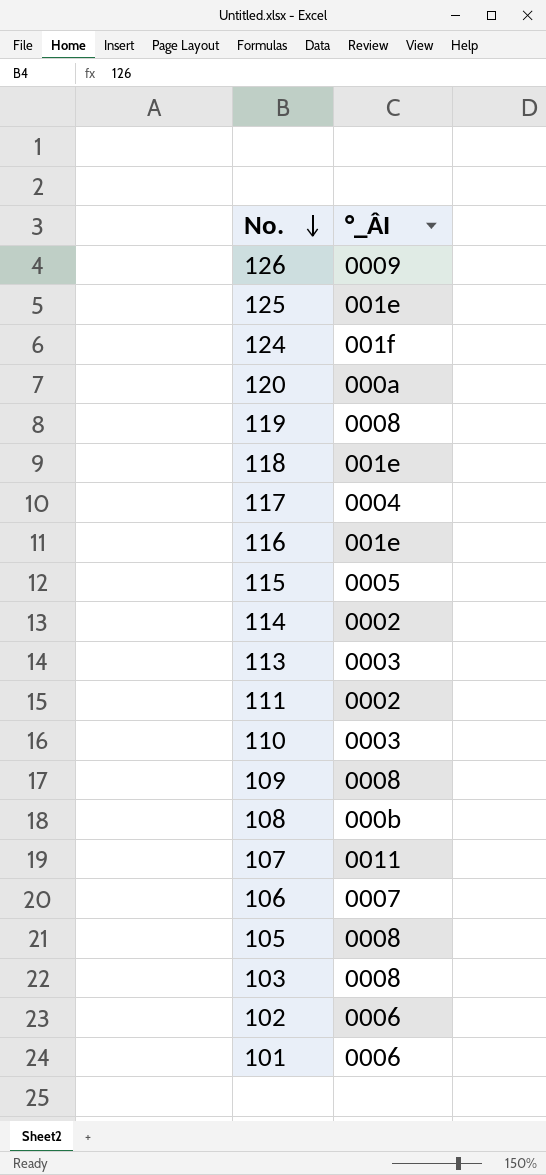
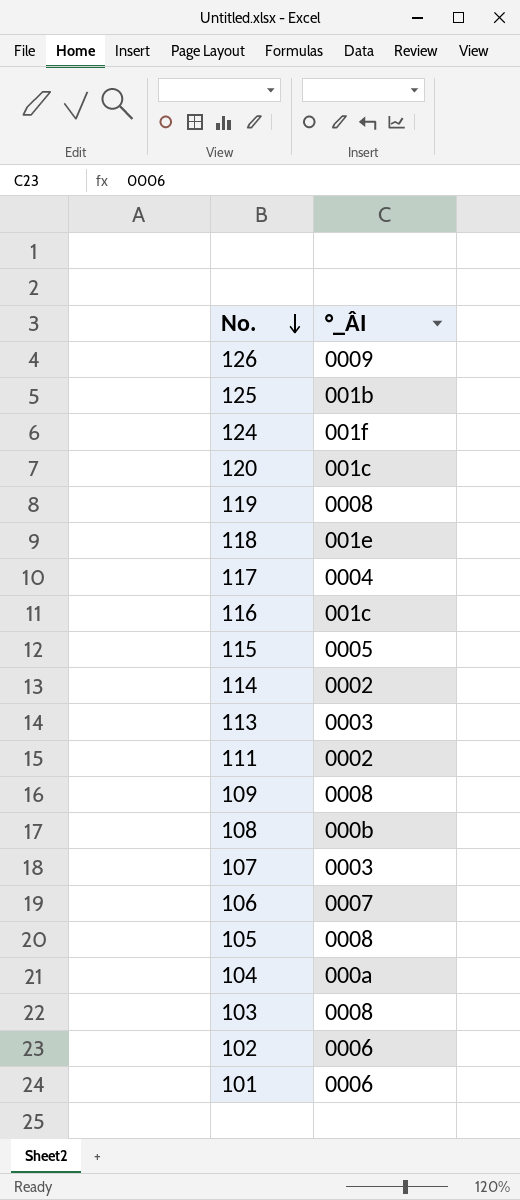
row 110: 0003 -> none
125 | °_ÂI: 001e -> 001b
120 | °_ÂI: 000a -> 001c
116 | °_ÂI: 001e -> 001c
107 | °_ÂI: 0011 -> 0003
row 104: none -> 000a

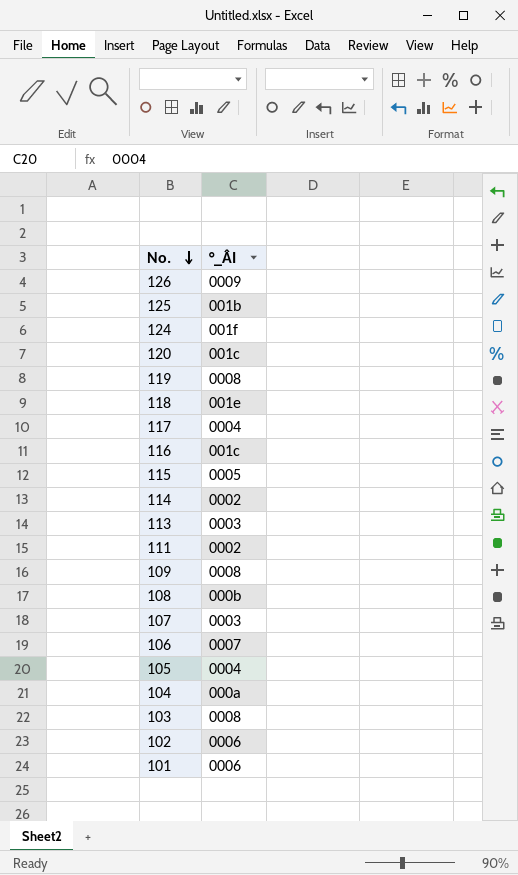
105 | °_ÂI: 0008 -> 0004

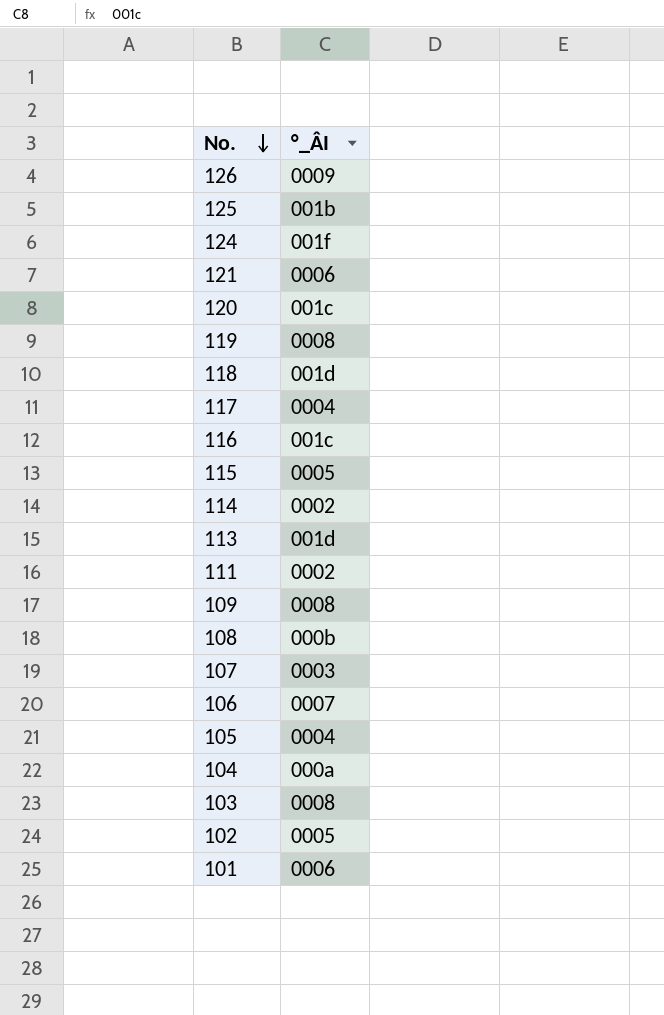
row 121: none -> 0006
118 | °_ÂI: 001e -> 001d
113 | °_ÂI: 0003 -> 001d
102 | °_ÂI: 0006 -> 0005

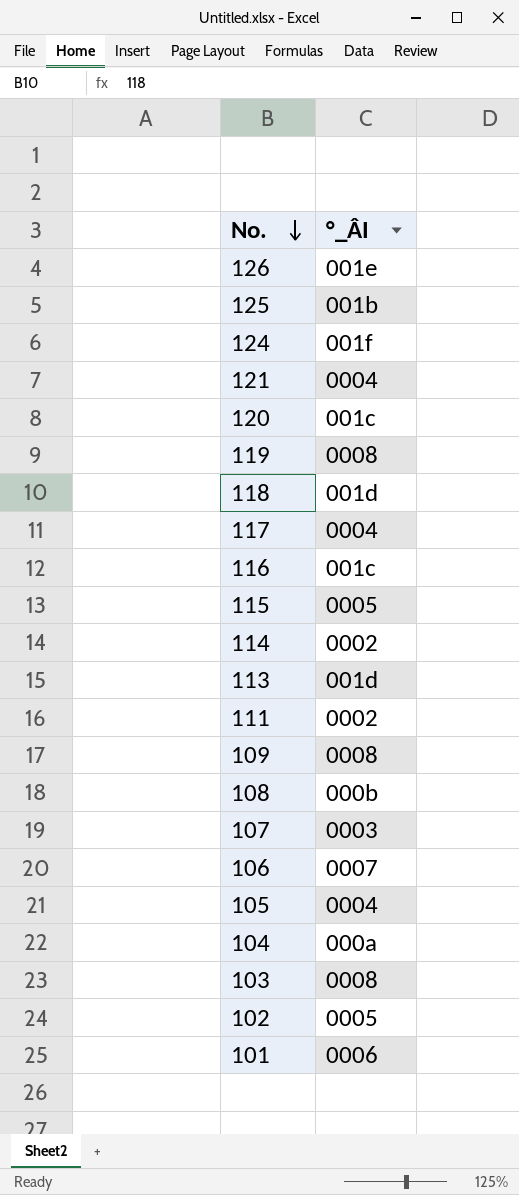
126 | °_ÂI: 0009 -> 001e
121 | °_ÂI: 0006 -> 0004

